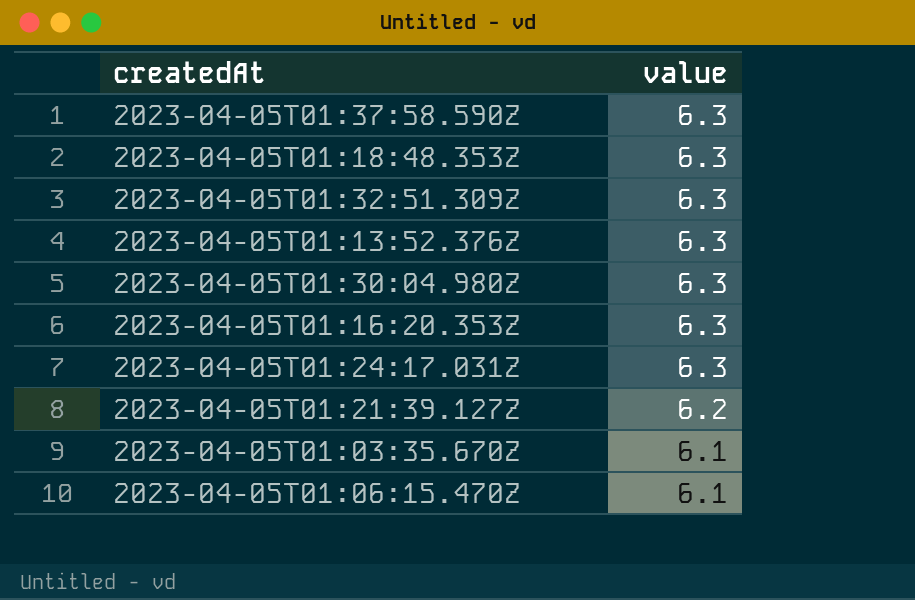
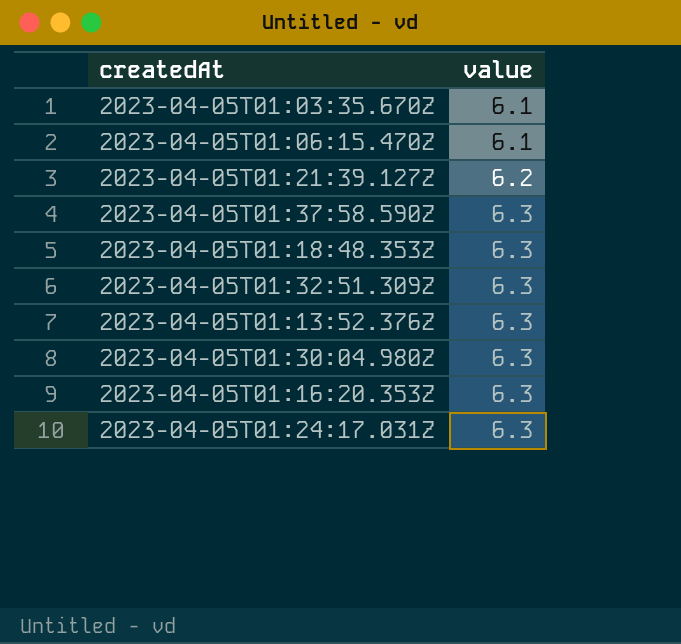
row order: value descending -> value ascending

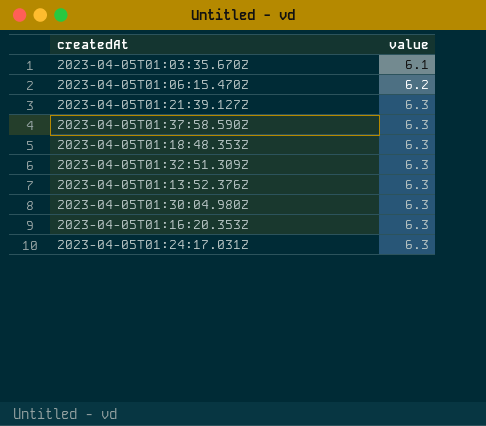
2023-04-05T01:06:15.470Z | value: 6.1 -> 6.2
2023-04-05T01:21:39.127Z | value: 6.2 -> 6.3

